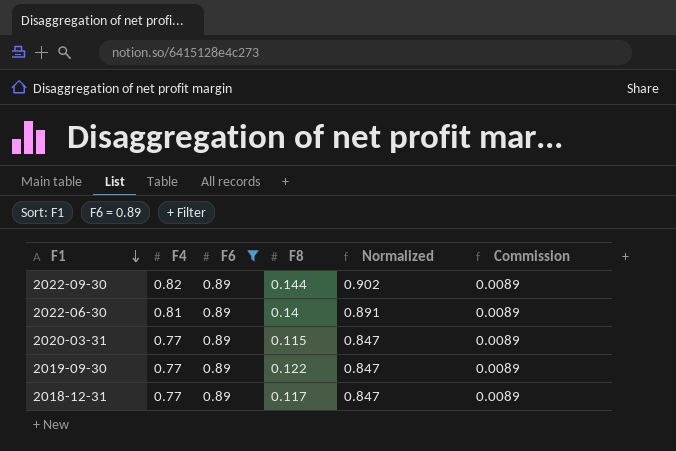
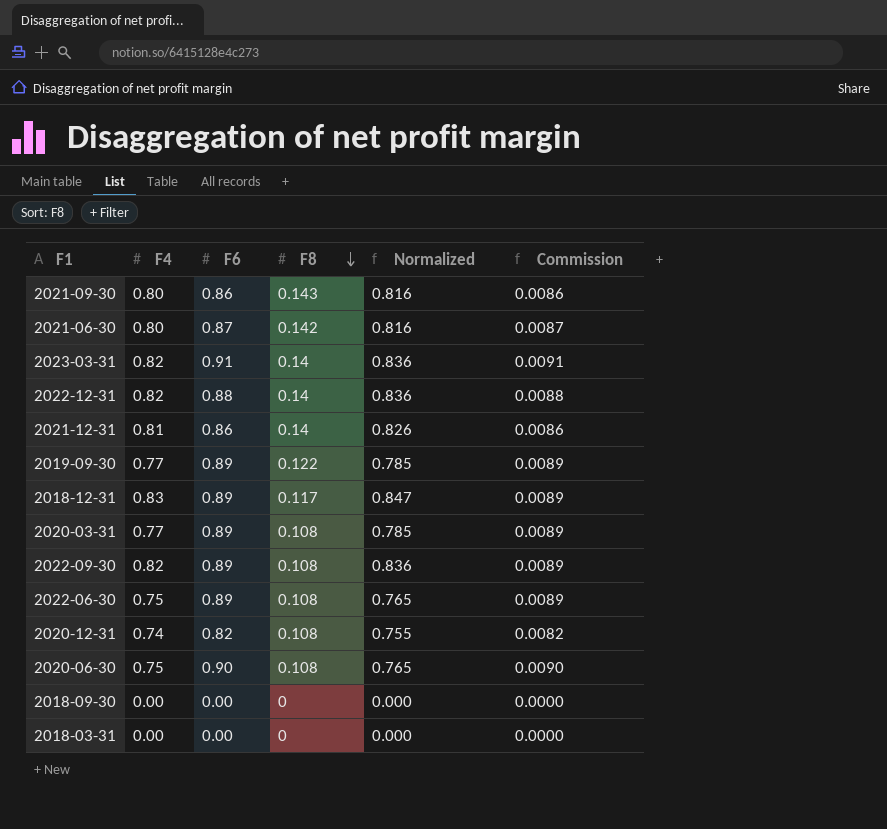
filter: F6 = 0.89 -> none
row order: F1 descending -> F8 descending
column Normalized | formula: [F4] * 1.1 -> [F4] * 1.02
2018-12-31 | F4: 0.77 -> 0.83
2020-03-31 | F8: 0.115 -> 0.108
2022-09-30 | F8: 0.144 -> 0.108
2022-06-30 | F4: 0.81 -> 0.75
2022-06-30 | F8: 0.14 -> 0.108

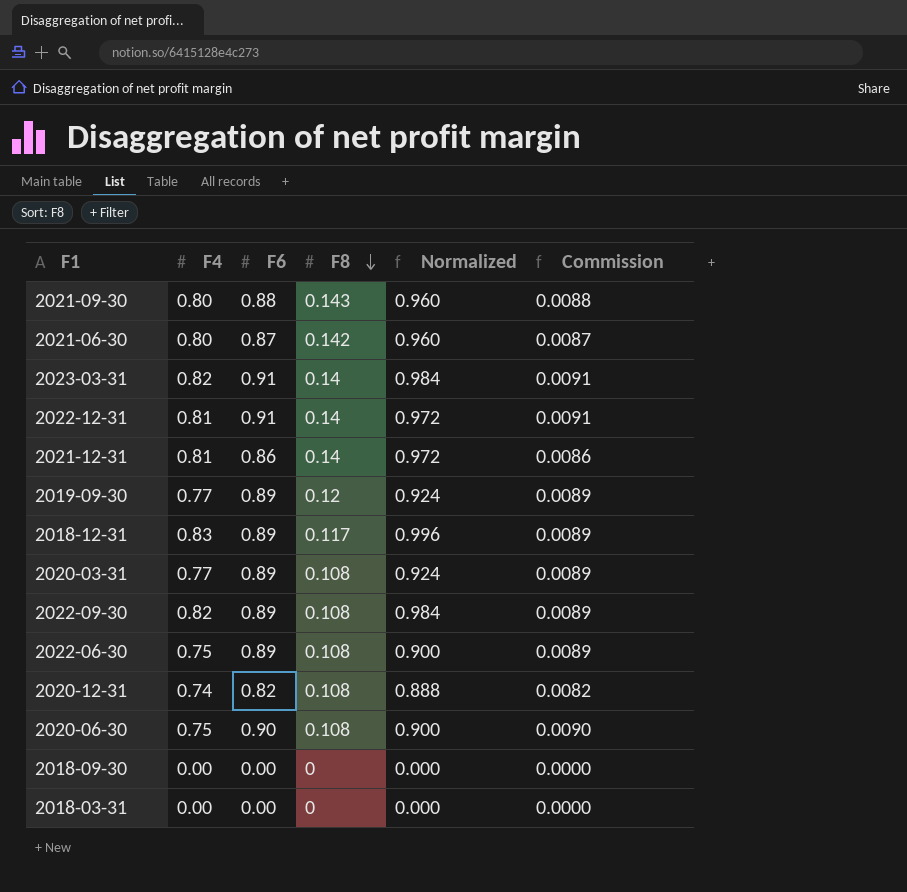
column Normalized | formula: [F4] * 1.02 -> [F4] * 1.2
2021-09-30 | F6: 0.86 -> 0.88
2021-09-30 | Commission: 0.0086 -> 0.0088
2022-12-31 | F4: 0.82 -> 0.81
2022-12-31 | F6: 0.88 -> 0.91
2022-12-31 | Commission: 0.0088 -> 0.0091
2019-09-30 | F8: 0.122 -> 0.12

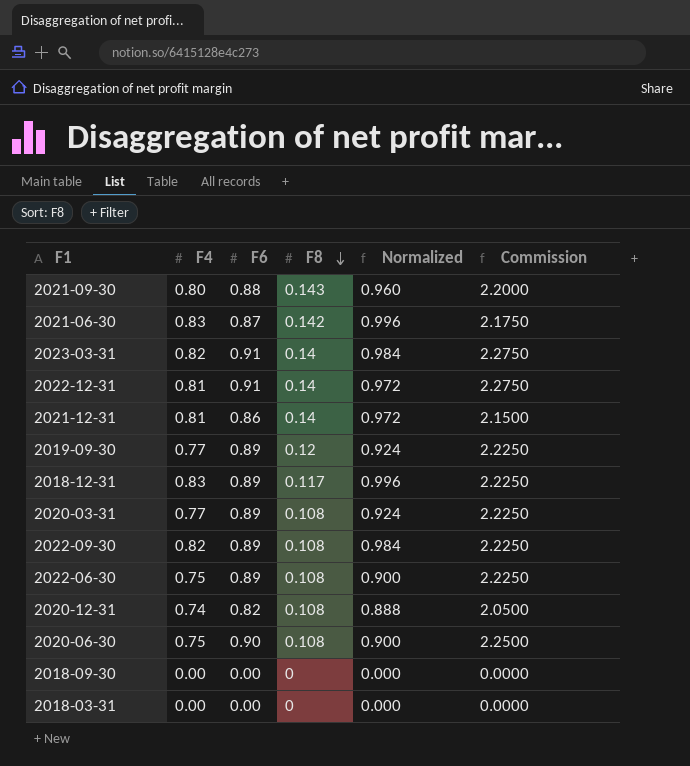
column Commission | formula: [F6] * 0.01 -> [F6] * 2.5
2021-06-30 | F4: 0.80 -> 0.83
2021-06-30 | Normalized: 0.960 -> 0.996

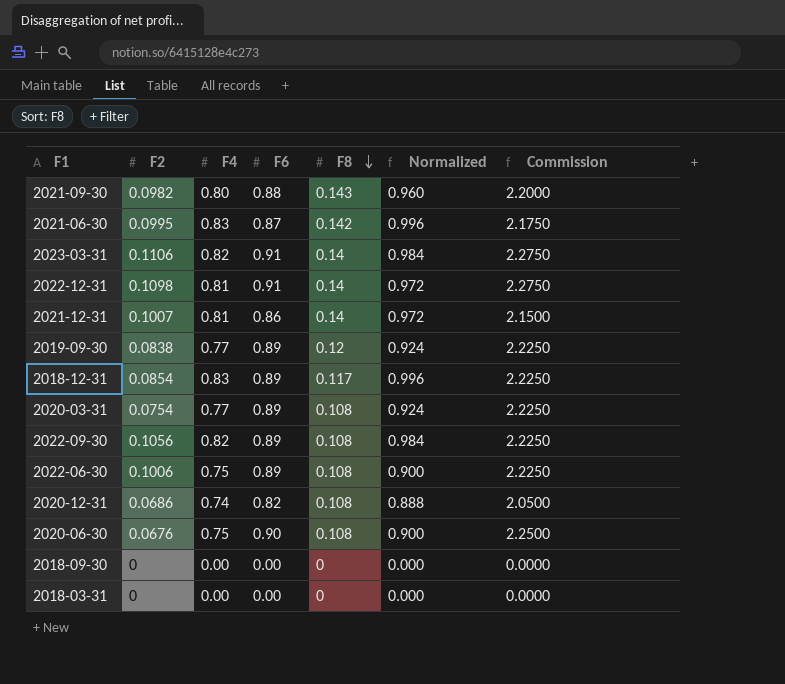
column F2 | position: none -> 2

